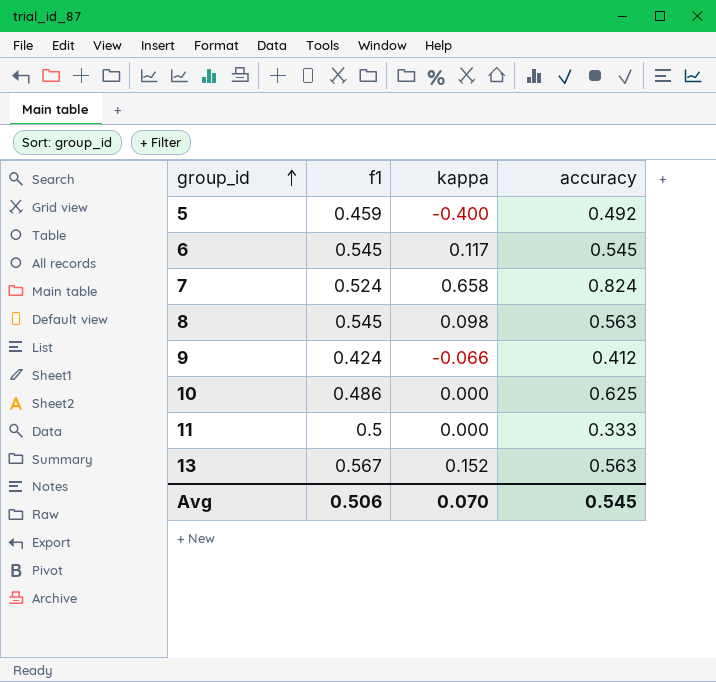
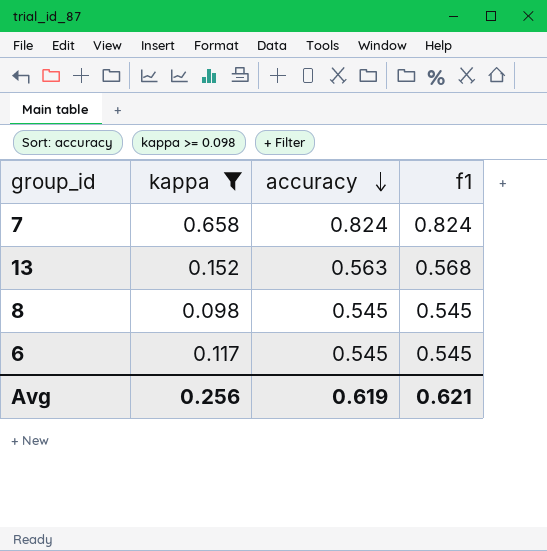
filter: none -> kappa >= 0.098
row order: group_id ascending -> accuracy descending
column f1 | position: 2 -> 4
7 | f1: 0.524 -> 0.824
13 | f1: 0.567 -> 0.568
8 | accuracy: 0.563 -> 0.545
Avg | kappa: 0.070 -> 0.256
Avg | accuracy: 0.545 -> 0.619
Avg | f1: 0.506 -> 0.621

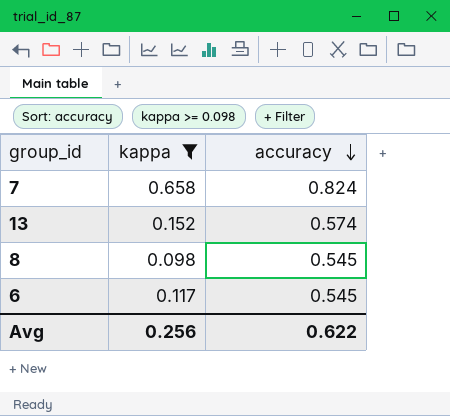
column f1 | position: 4 -> none
13 | accuracy: 0.563 -> 0.574
Avg | accuracy: 0.619 -> 0.622

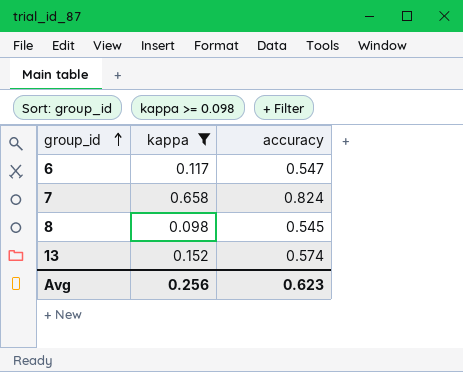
row order: accuracy descending -> group_id ascending
6 | accuracy: 0.545 -> 0.547
Avg | accuracy: 0.622 -> 0.623

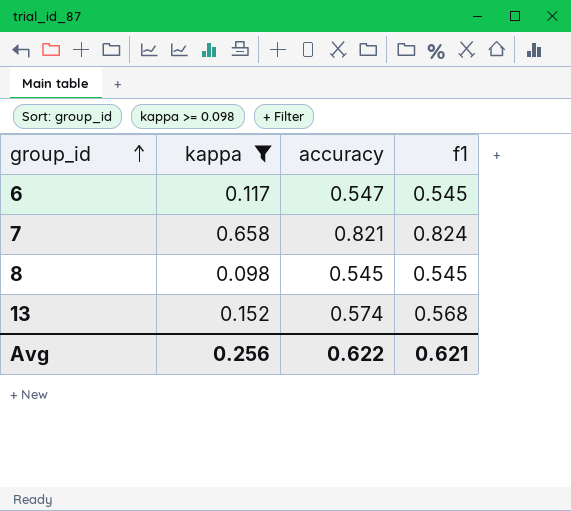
column f1 | position: none -> 4
7 | accuracy: 0.824 -> 0.821
Avg | accuracy: 0.623 -> 0.622

